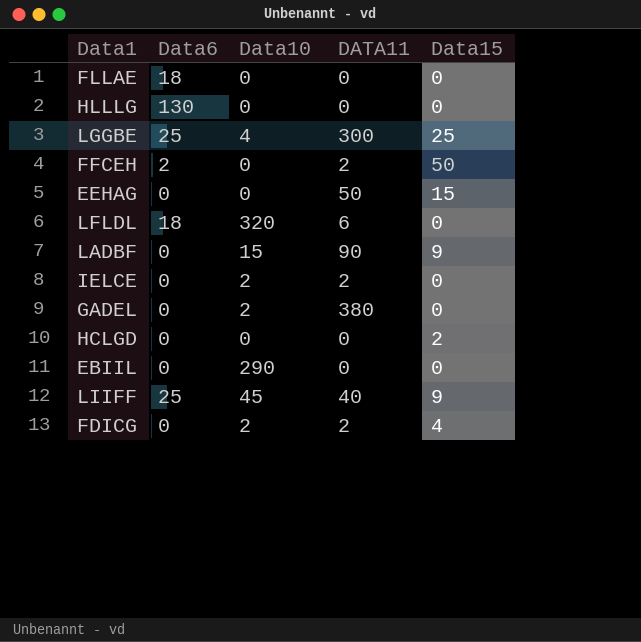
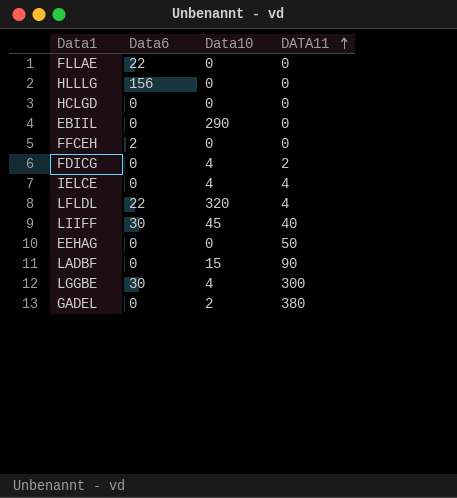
row order: none -> DATA11 ascending
column Data15 | position: 5 -> none
FLLAE | Data6: 18 -> 22
HLLLG | Data6: 130 -> 156
FFCEH | DATA11: 2 -> 0
FDICG | Data10: 2 -> 4
IELCE | Data10: 2 -> 4
IELCE | DATA11: 2 -> 4
LFLDL | Data6: 18 -> 22
LFLDL | DATA11: 6 -> 4
LIIFF | Data6: 25 -> 30
LGGBE | Data6: 25 -> 30

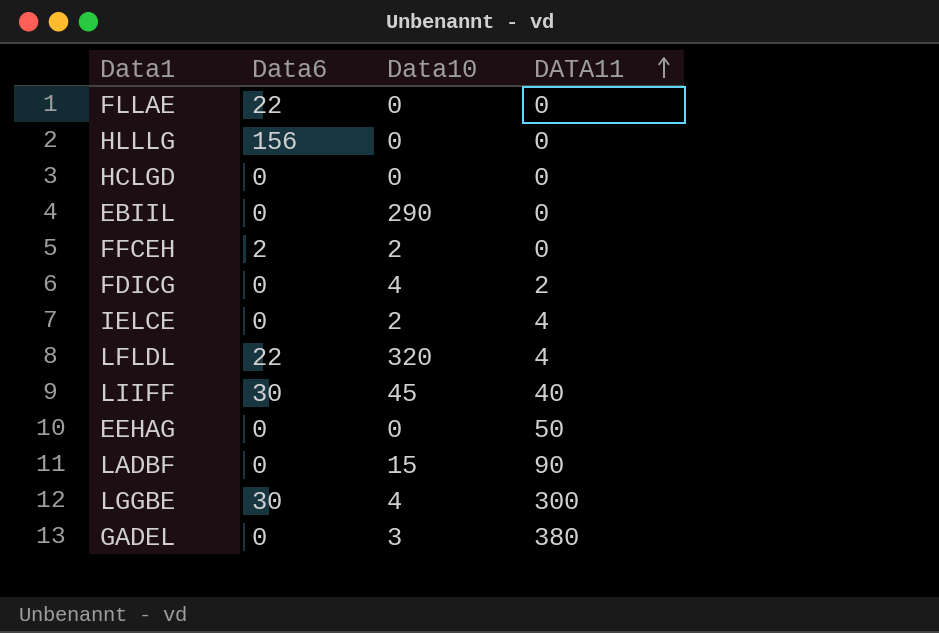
FFCEH | Data10: 0 -> 2
IELCE | Data10: 4 -> 2
GADEL | Data10: 2 -> 3

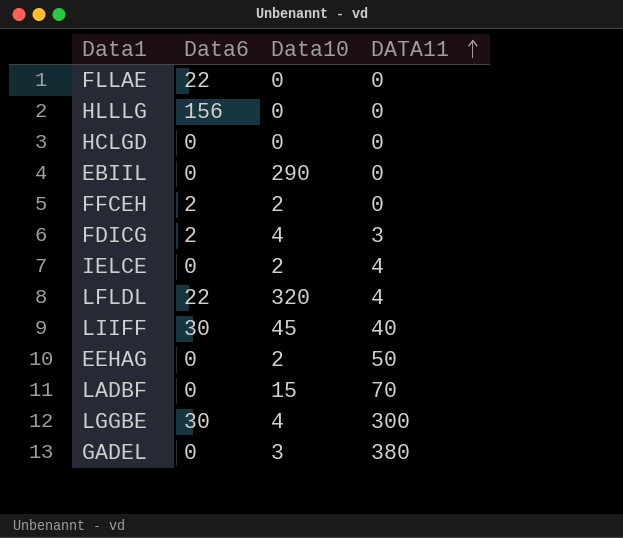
FDICG | Data6: 0 -> 2
FDICG | DATA11: 2 -> 3
EEHAG | Data10: 0 -> 2
LADBF | DATA11: 90 -> 70

